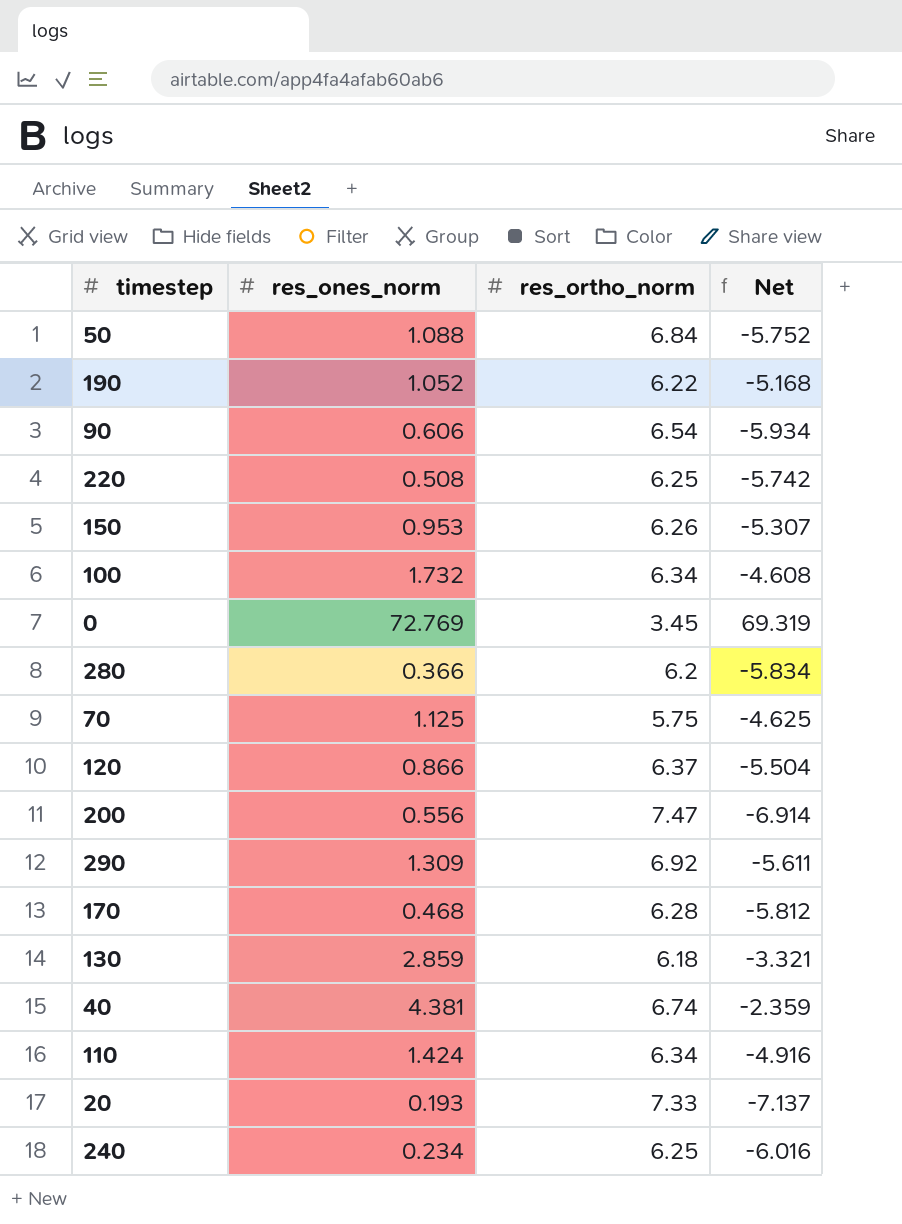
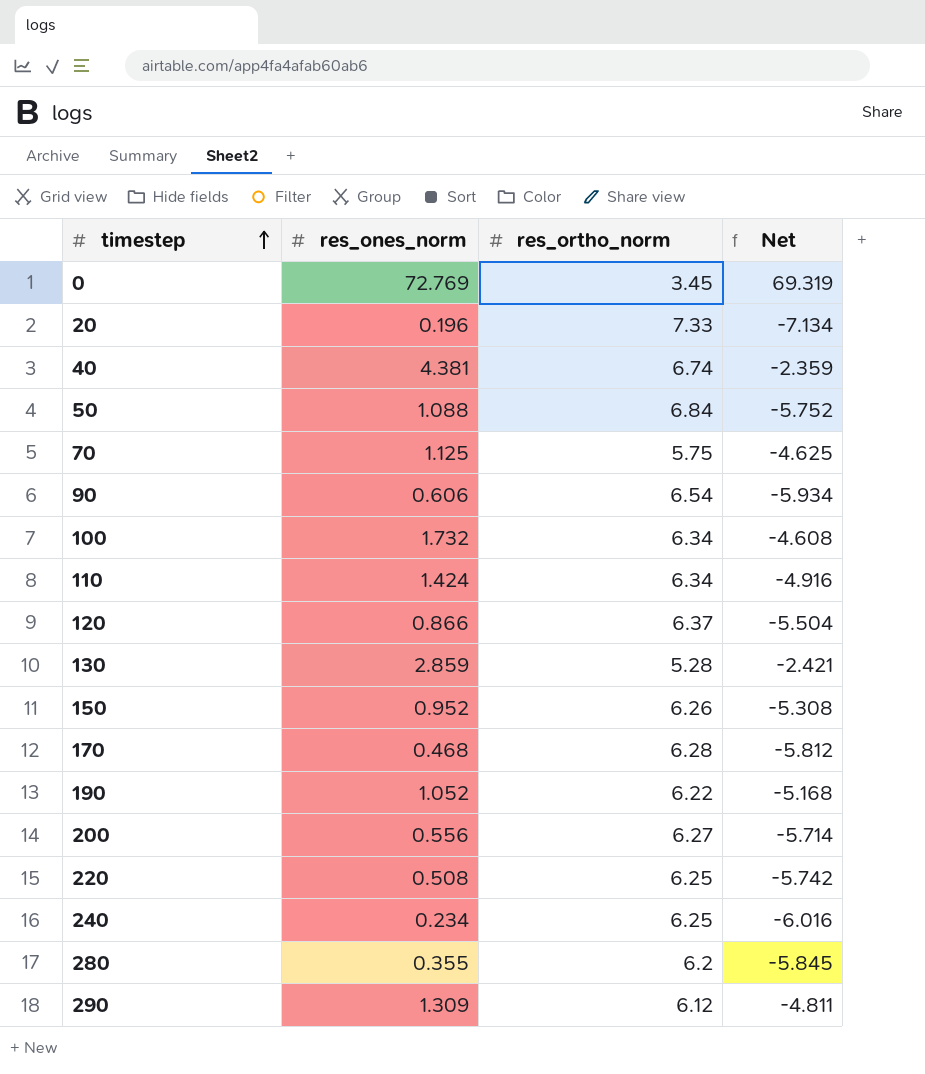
row order: none -> timestep ascending
20 | res_ones_norm: 0.193 -> 0.196
20 | Net: -7.137 -> -7.134
130 | res_ortho_norm: 6.18 -> 5.28
130 | Net: -3.321 -> -2.421
150 | res_ones_norm: 0.953 -> 0.952
150 | Net: -5.307 -> -5.308
200 | res_ortho_norm: 7.47 -> 6.27
200 | Net: -6.914 -> -5.714
280 | res_ones_norm: 0.366 -> 0.355
280 | Net: -5.834 -> -5.845
290 | res_ortho_norm: 6.92 -> 6.12
290 | Net: -5.611 -> -4.811

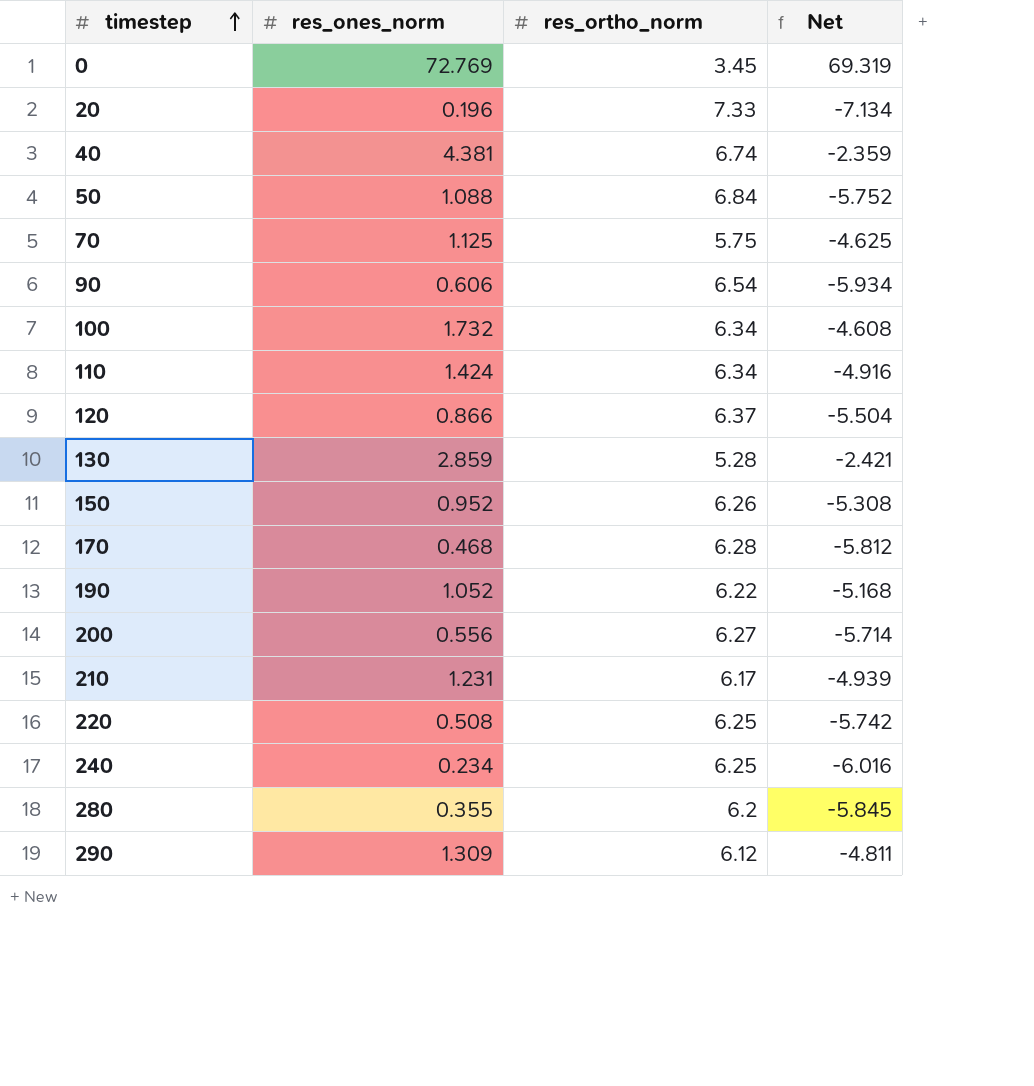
row 210: none -> 1.231 | 6.17 | -4.939

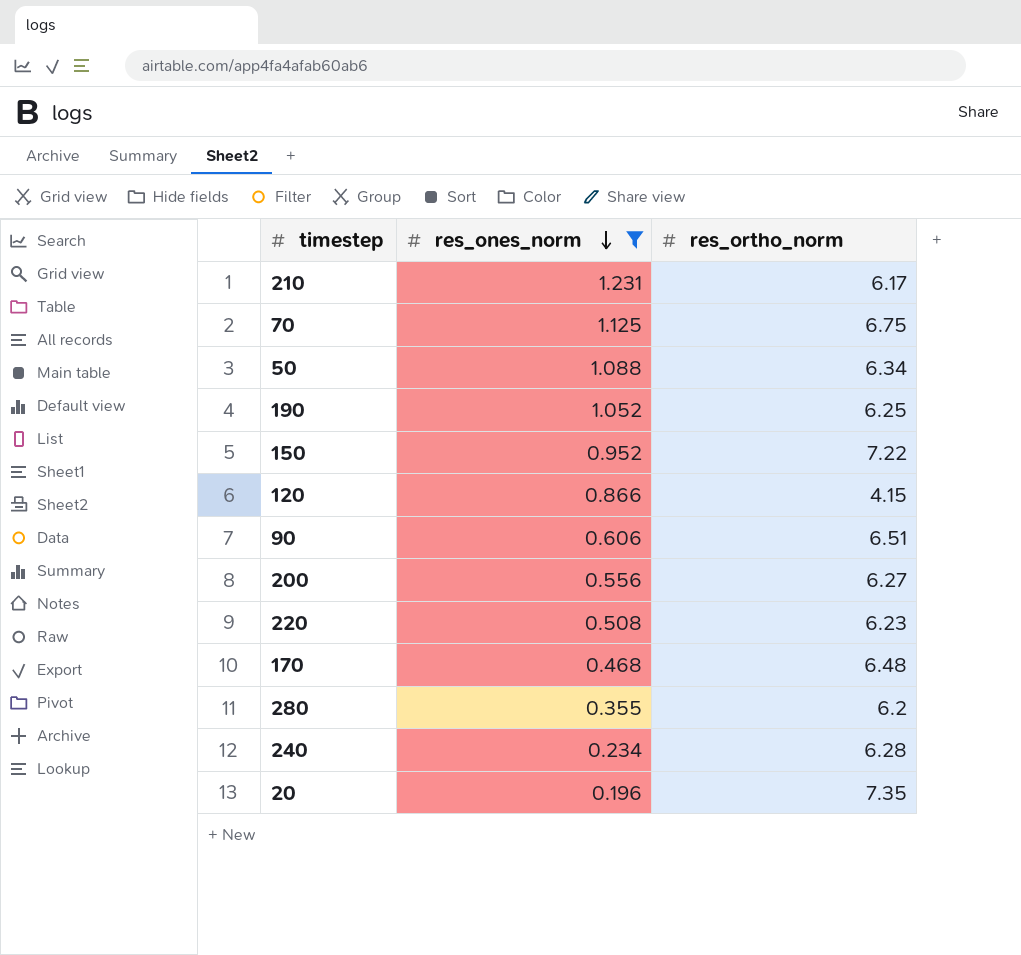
filter: none -> res_ones_norm <= 1.231
row order: timestep ascending -> res_ones_norm descending
column Net | formula: [res_ones_norm] - [res_ortho_norm] -> none
70 | res_ortho_norm: 5.75 -> 6.75
50 | res_ortho_norm: 6.84 -> 6.34
190 | res_ortho_norm: 6.22 -> 6.25
150 | res_ortho_norm: 6.26 -> 7.22
120 | res_ortho_norm: 6.37 -> 4.15
90 | res_ortho_norm: 6.54 -> 6.51
220 | res_ortho_norm: 6.25 -> 6.23
170 | res_ortho_norm: 6.28 -> 6.48
240 | res_ortho_norm: 6.25 -> 6.28
20 | res_ortho_norm: 7.33 -> 7.35

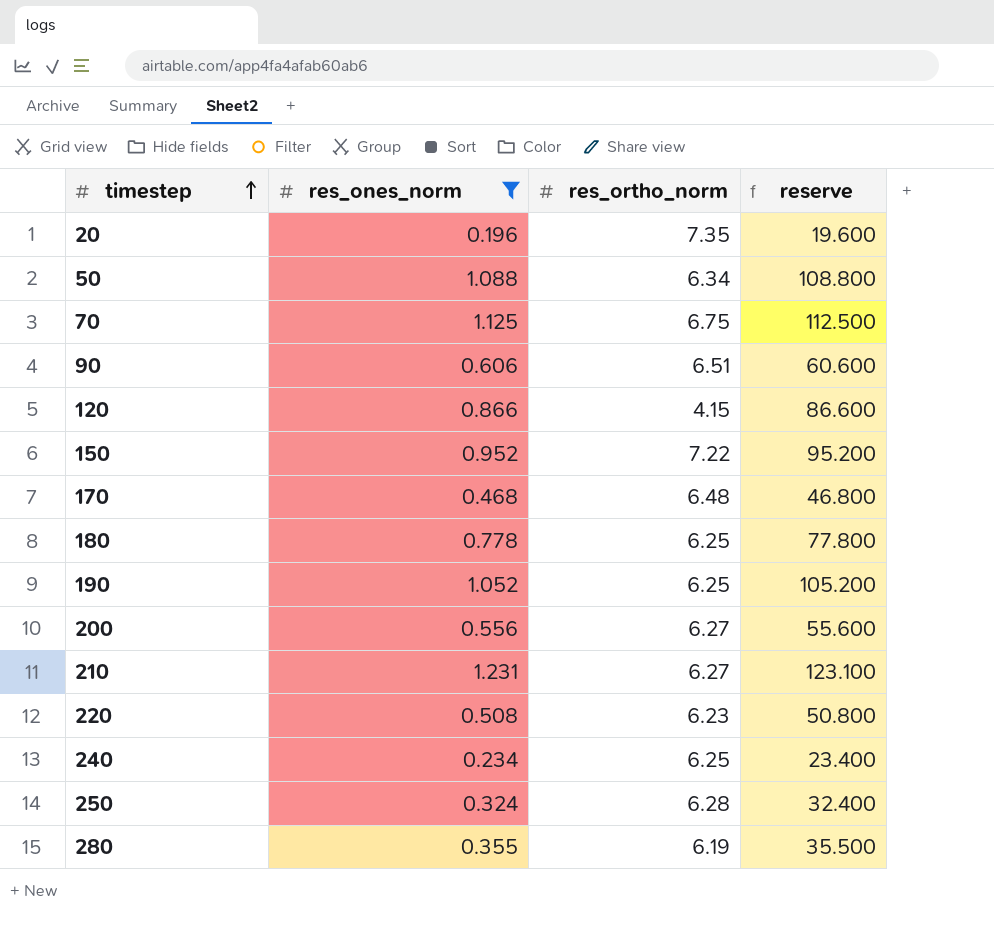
row order: res_ones_norm descending -> timestep ascending
column reserve | formula: none -> [res_ones_norm] * 100
row 180: none -> 0.778 | 6.25 | 77.800
210 | res_ortho_norm: 6.17 -> 6.27
240 | res_ortho_norm: 6.28 -> 6.25
row 250: none -> 0.324 | 6.28 | 32.400
280 | res_ortho_norm: 6.2 -> 6.19

